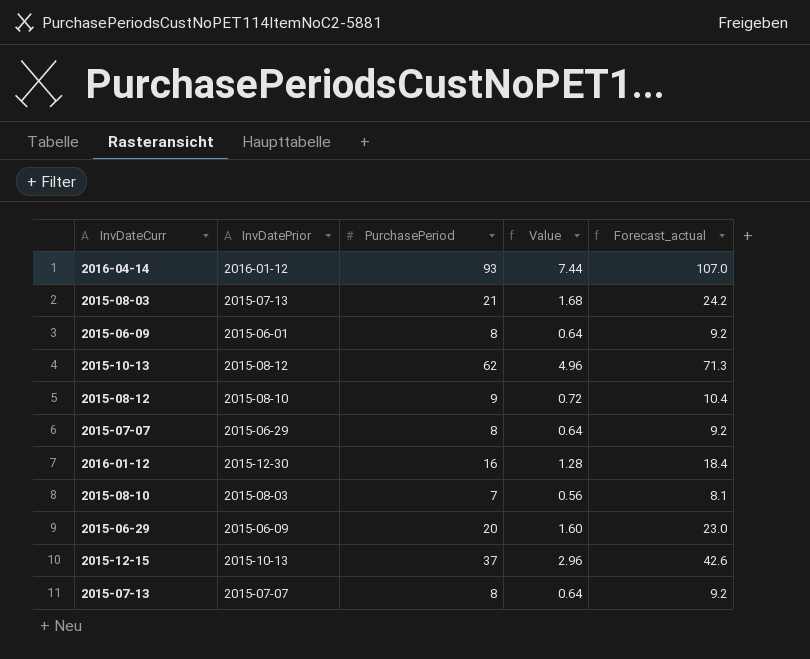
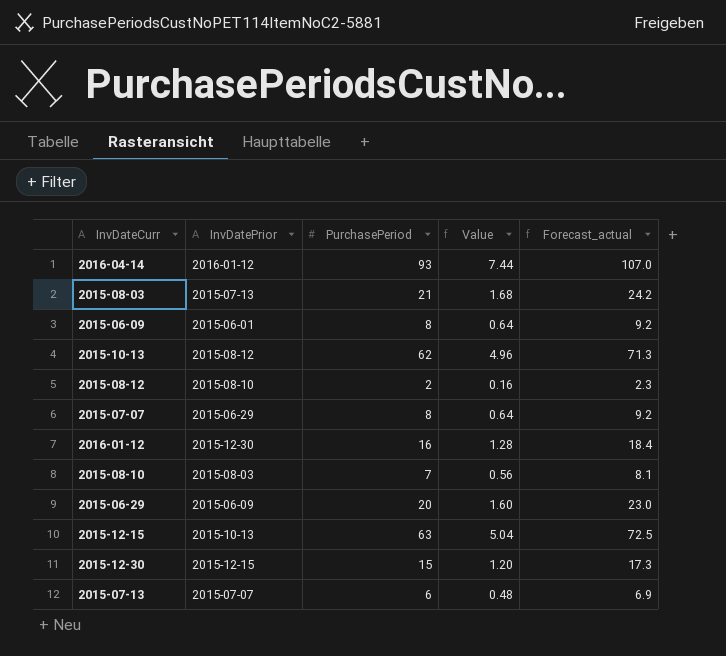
2015-08-12 | PurchasePeriod: 9 -> 2
2015-08-12 | Value: 0.72 -> 0.16
2015-08-12 | Forecast_actual: 10.4 -> 2.3
2015-12-15 | PurchasePeriod: 37 -> 63
2015-12-15 | Value: 2.96 -> 5.04
2015-12-15 | Forecast_actual: 42.6 -> 72.5
row 2015-12-30: none -> 2015-12-15 | 15 | 1.20 | 17.3
2015-07-13 | PurchasePeriod: 8 -> 6
2015-07-13 | Value: 0.64 -> 0.48
2015-07-13 | Forecast_actual: 9.2 -> 6.9

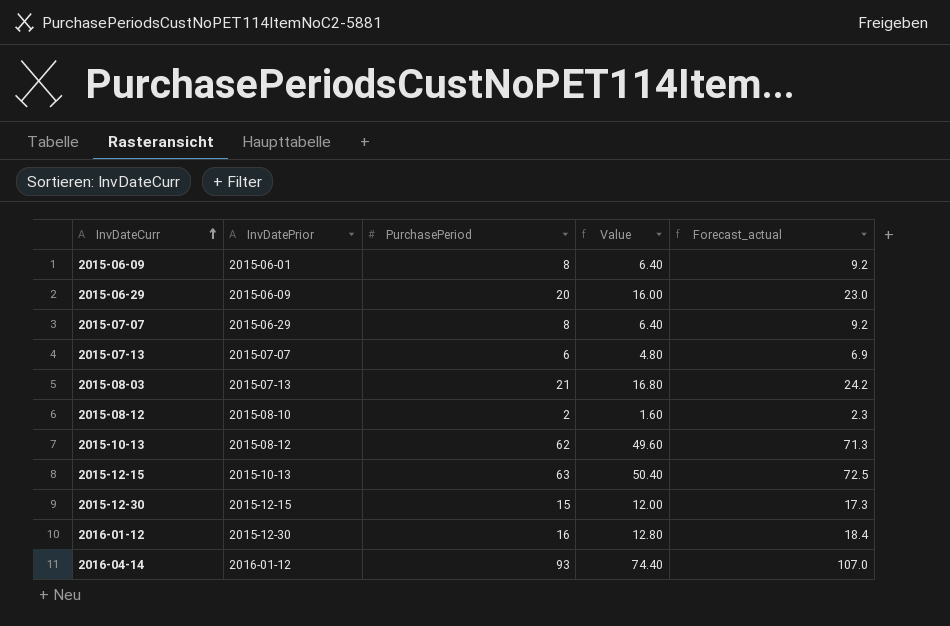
row order: none -> InvDateCurr ascending
column Value | formula: [PurchasePeriod] * 0.08 -> [PurchasePeriod] * 0.8
row 2015-08-10: 2015-08-03 | 7 | 0.56 | 8.1 -> none

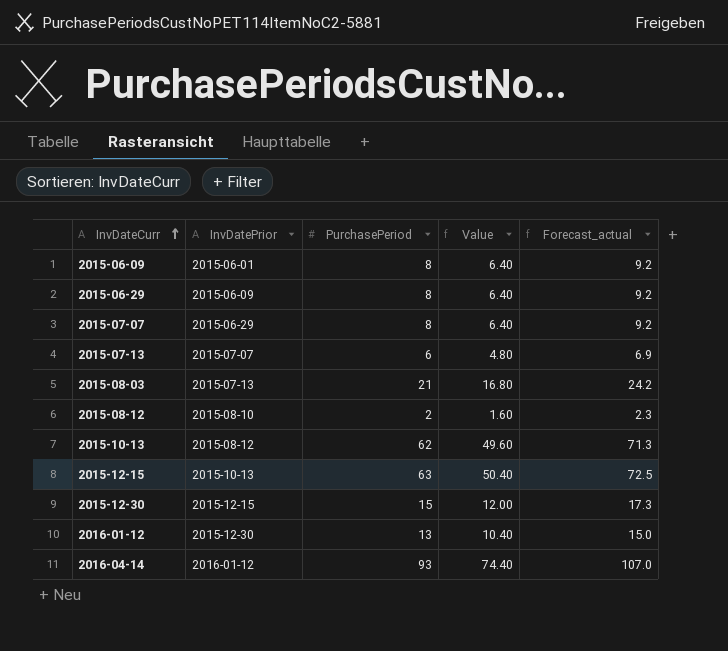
2015-06-29 | PurchasePeriod: 20 -> 8
2015-06-29 | Value: 16.00 -> 6.40
2015-06-29 | Forecast_actual: 23.0 -> 9.2
2016-01-12 | PurchasePeriod: 16 -> 13
2016-01-12 | Value: 12.80 -> 10.40
2016-01-12 | Forecast_actual: 18.4 -> 15.0

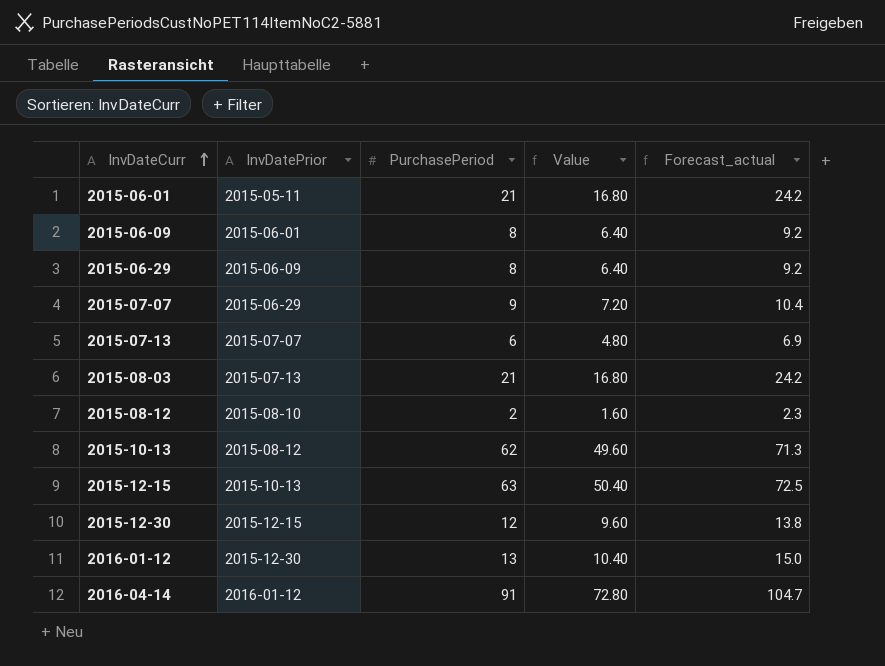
row 2015-06-01: none -> 2015-05-11 | 21 | 16.80 | 24.2
2015-07-07 | PurchasePeriod: 8 -> 9
2015-07-07 | Value: 6.40 -> 7.20
2015-07-07 | Forecast_actual: 9.2 -> 10.4
2015-12-30 | PurchasePeriod: 15 -> 12
2015-12-30 | Value: 12.00 -> 9.60
2015-12-30 | Forecast_actual: 17.3 -> 13.8
2016-04-14 | PurchasePeriod: 93 -> 91
2016-04-14 | Value: 74.40 -> 72.80
2016-04-14 | Forecast_actual: 107.0 -> 104.7

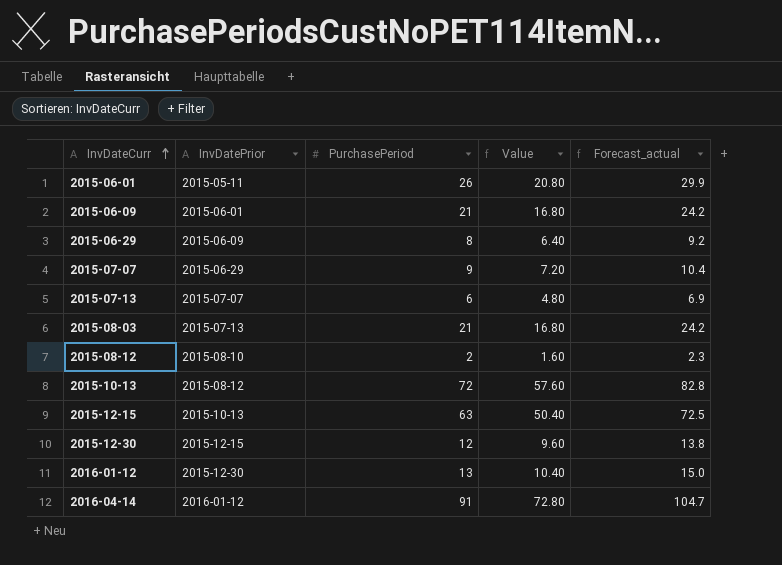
2015-06-01 | PurchasePeriod: 21 -> 26
2015-06-01 | Value: 16.80 -> 20.80
2015-06-01 | Forecast_actual: 24.2 -> 29.9
2015-06-09 | PurchasePeriod: 8 -> 21
2015-06-09 | Value: 6.40 -> 16.80
2015-06-09 | Forecast_actual: 9.2 -> 24.2
2015-10-13 | PurchasePeriod: 62 -> 72
2015-10-13 | Value: 49.60 -> 57.60
2015-10-13 | Forecast_actual: 71.3 -> 82.8

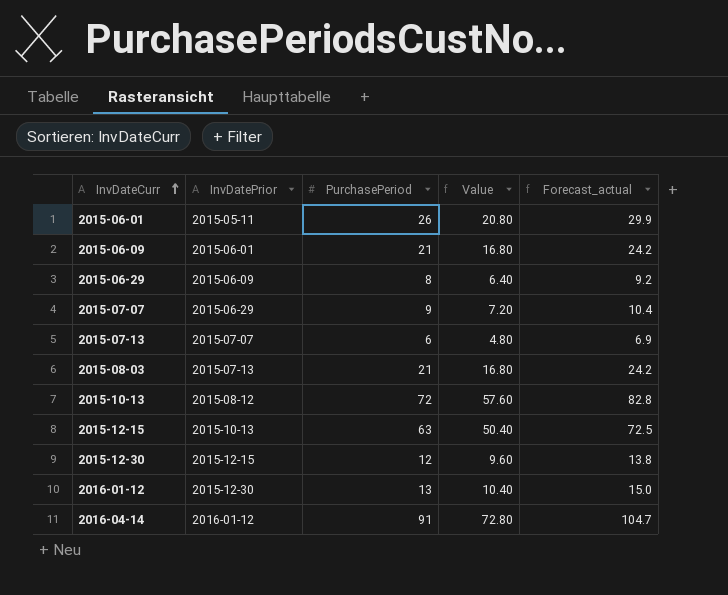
row 2015-08-12: 2015-08-10 | 2 | 1.60 | 2.3 -> none

